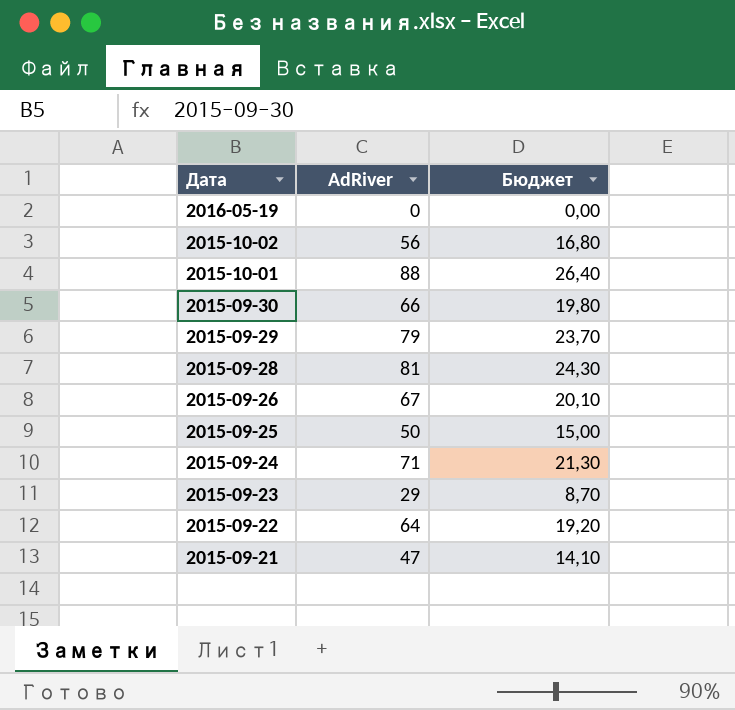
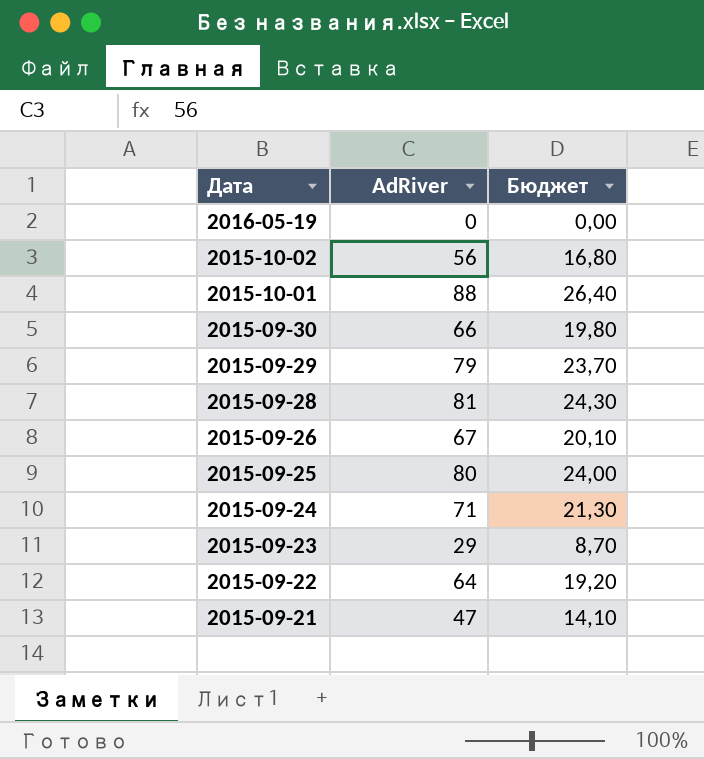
2015-09-25 | AdRiver: 50 -> 80
2015-09-25 | Бюджет: 15,00 -> 24,00

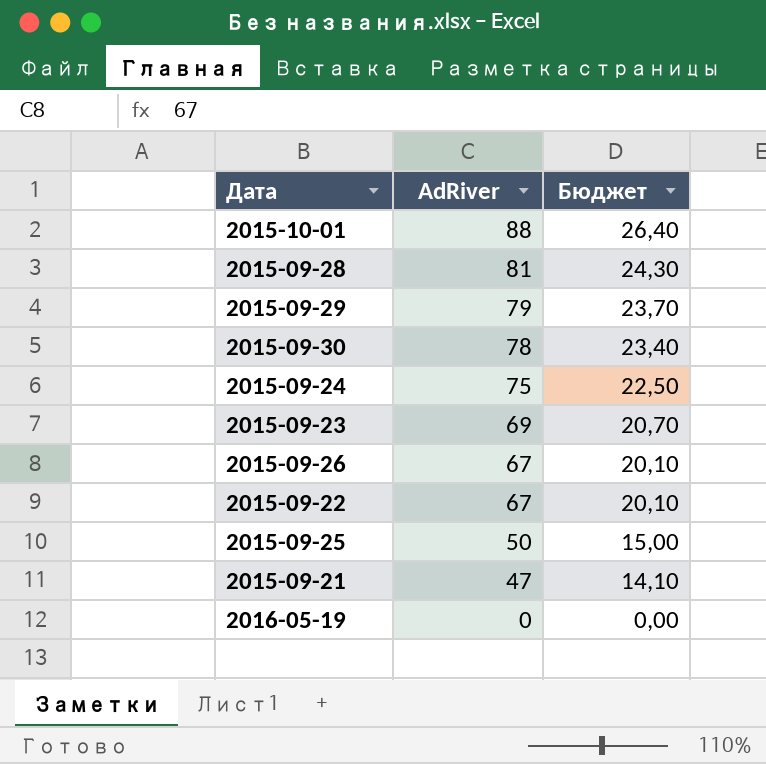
row order: Дата descending -> AdRiver descending
row 2015-10-02: 56 | 16,80 -> none
2015-09-30 | AdRiver: 66 -> 78
2015-09-30 | Бюджет: 19,80 -> 23,40
2015-09-24 | AdRiver: 71 -> 75
2015-09-24 | Бюджет: 21,30 -> 22,50
2015-09-23 | AdRiver: 29 -> 69
2015-09-23 | Бюджет: 8,70 -> 20,70
2015-09-22 | AdRiver: 64 -> 67
2015-09-22 | Бюджет: 19,20 -> 20,10
2015-09-25 | AdRiver: 80 -> 50
2015-09-25 | Бюджет: 24,00 -> 15,00

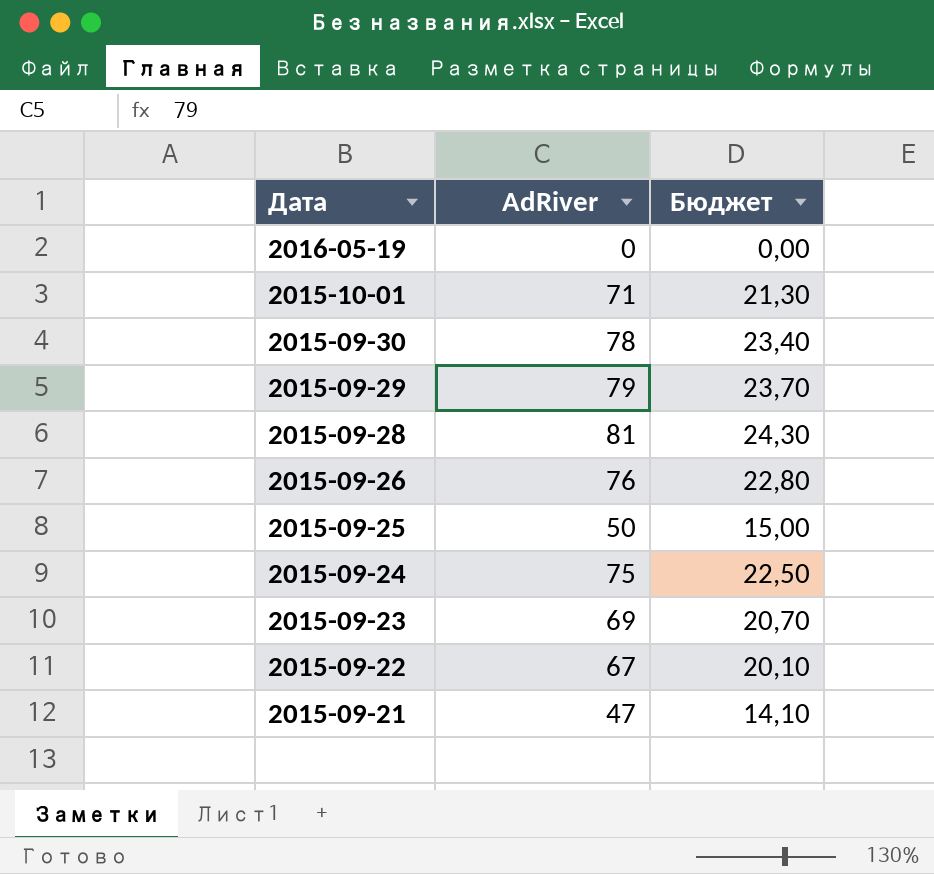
row order: AdRiver descending -> Дата descending
2015-10-01 | AdRiver: 88 -> 71
2015-10-01 | Бюджет: 26,40 -> 21,30
2015-09-26 | AdRiver: 67 -> 76
2015-09-26 | Бюджет: 20,10 -> 22,80

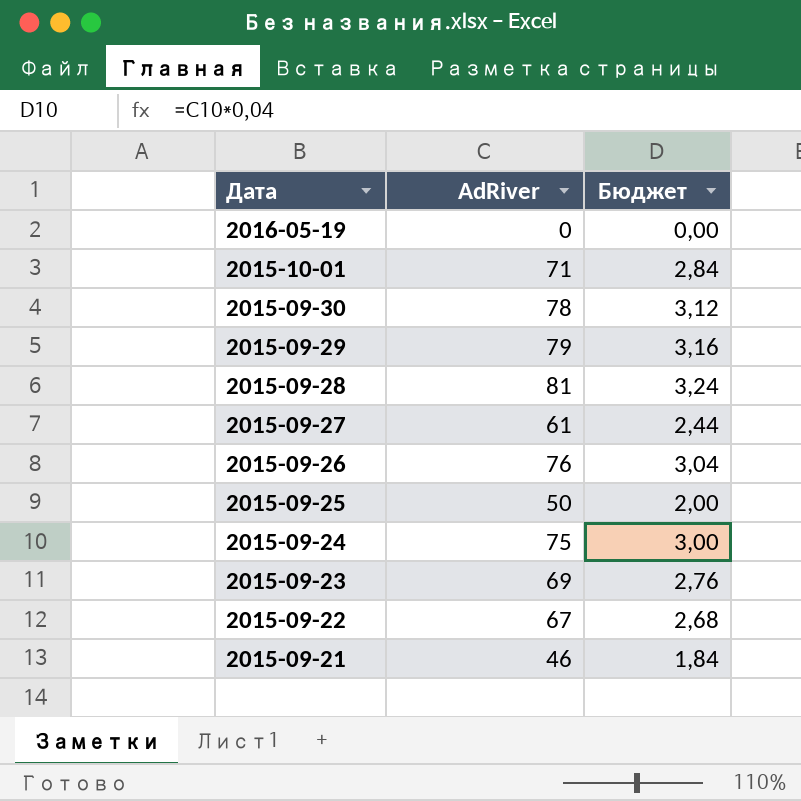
column Бюджет | formula: [AdRiver] * 0,3 -> [AdRiver] * 0,04
row 2015-09-27: none -> 61 | 2,44
2015-09-21 | AdRiver: 47 -> 46

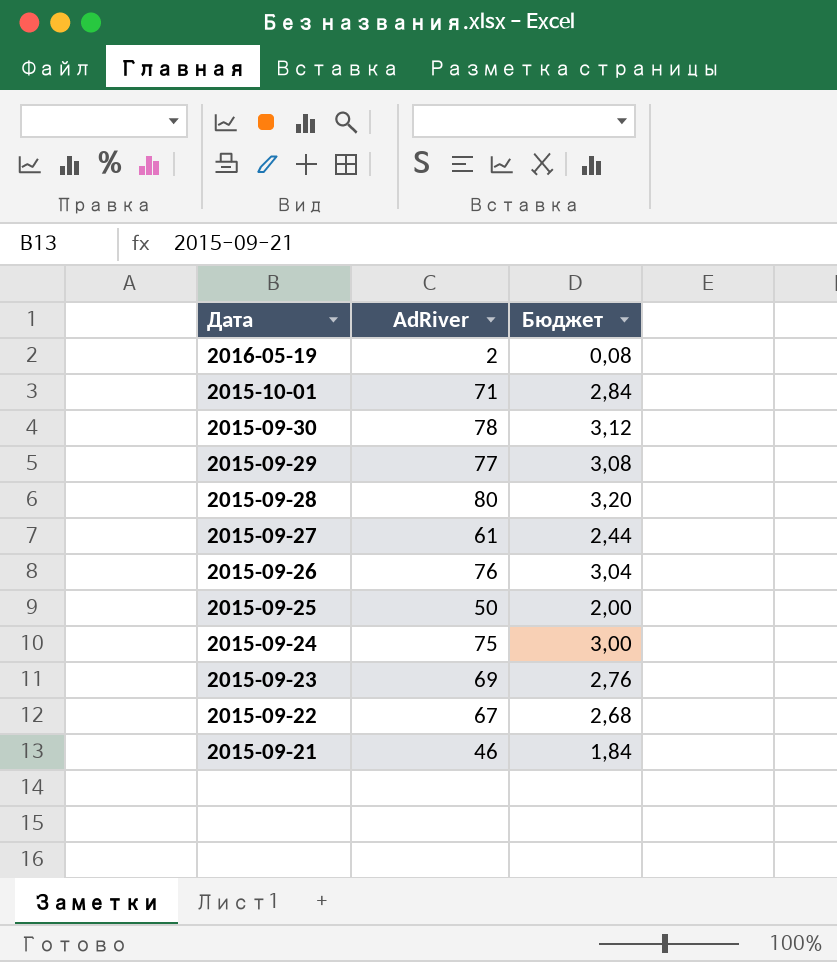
2016-05-19 | AdRiver: 0 -> 2
2016-05-19 | Бюджет: 0,00 -> 0,08
2015-09-29 | AdRiver: 79 -> 77
2015-09-29 | Бюджет: 3,16 -> 3,08
2015-09-28 | AdRiver: 81 -> 80
2015-09-28 | Бюджет: 3,24 -> 3,20

